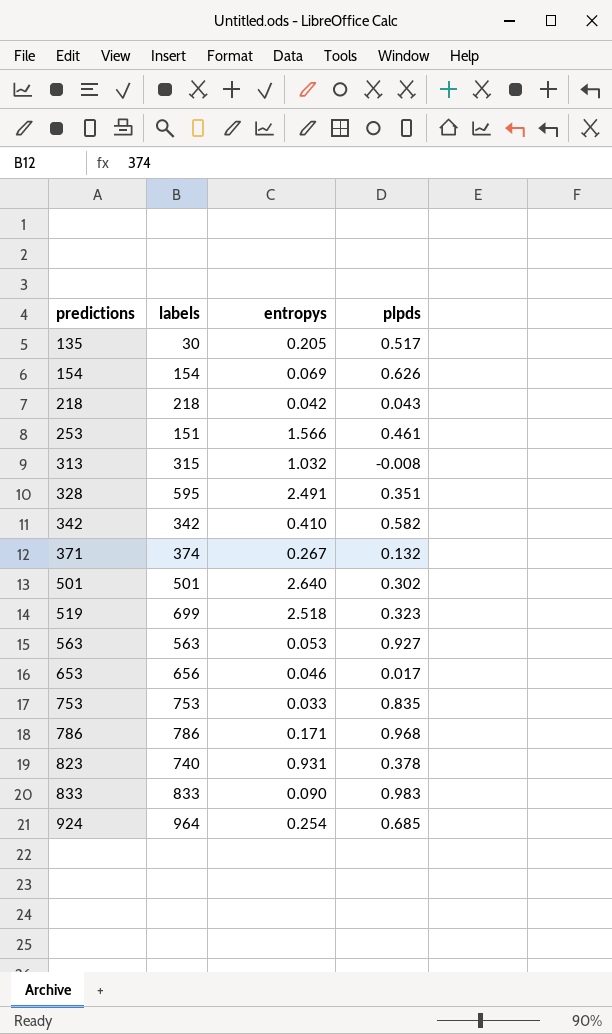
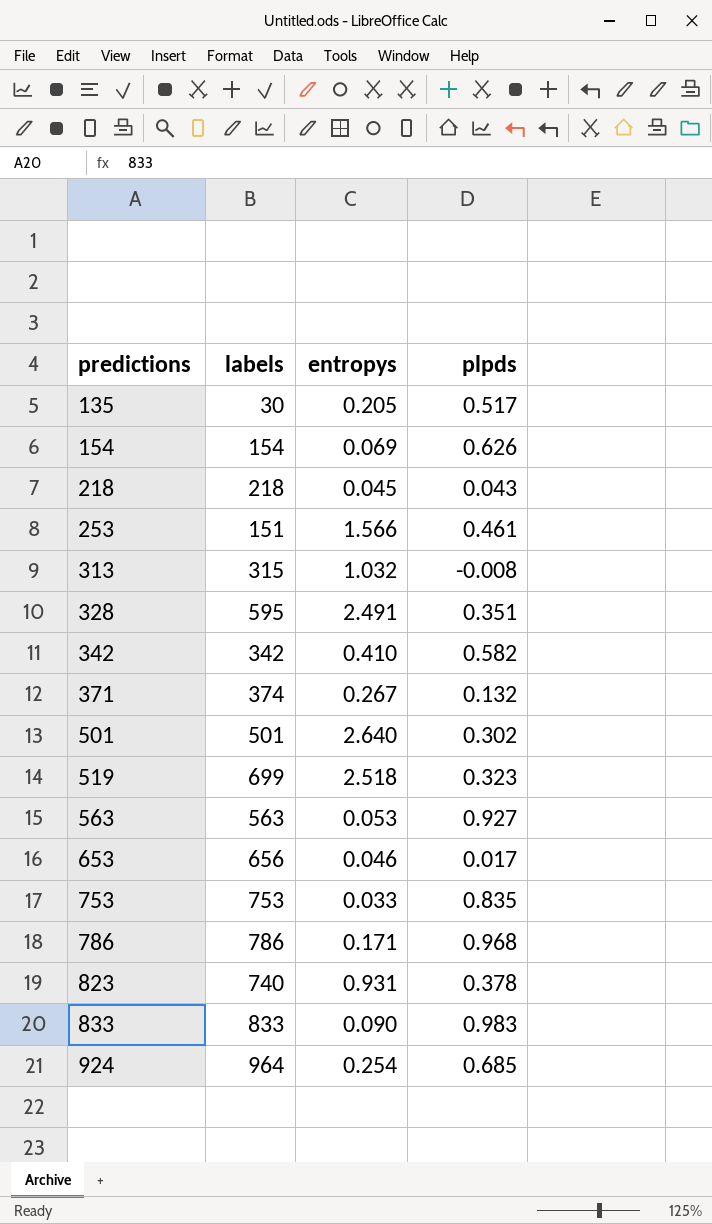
218 | entropys: 0.042 -> 0.045

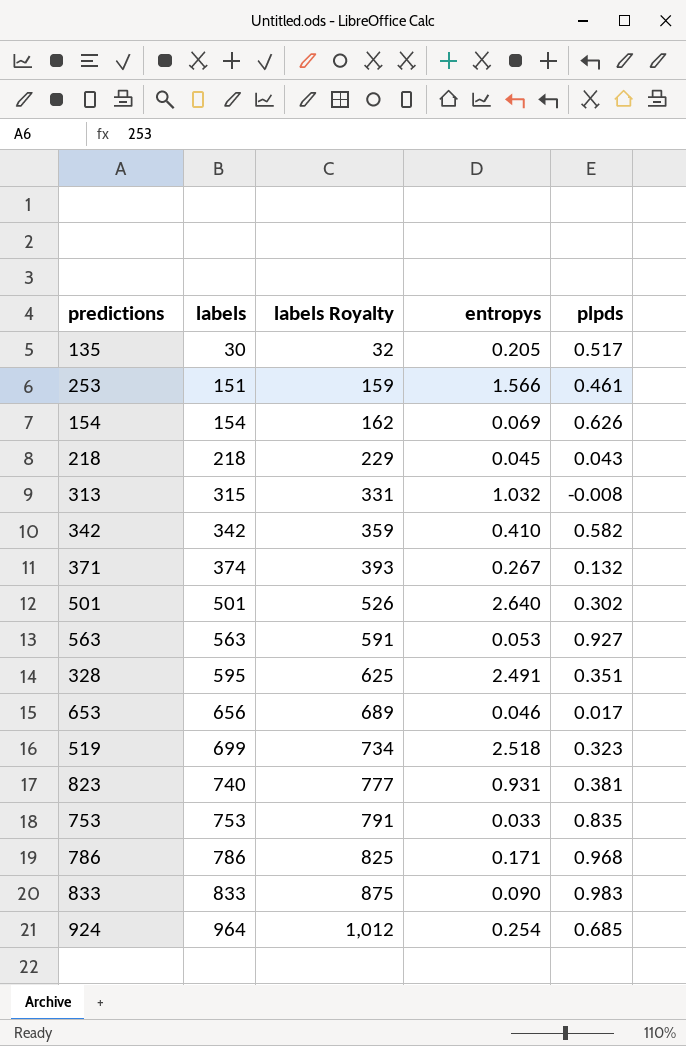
row order: predictions ascending -> labels ascending
column labels Royalty | formula: none -> [labels] * 1.05
823 | plpds: 0.378 -> 0.381

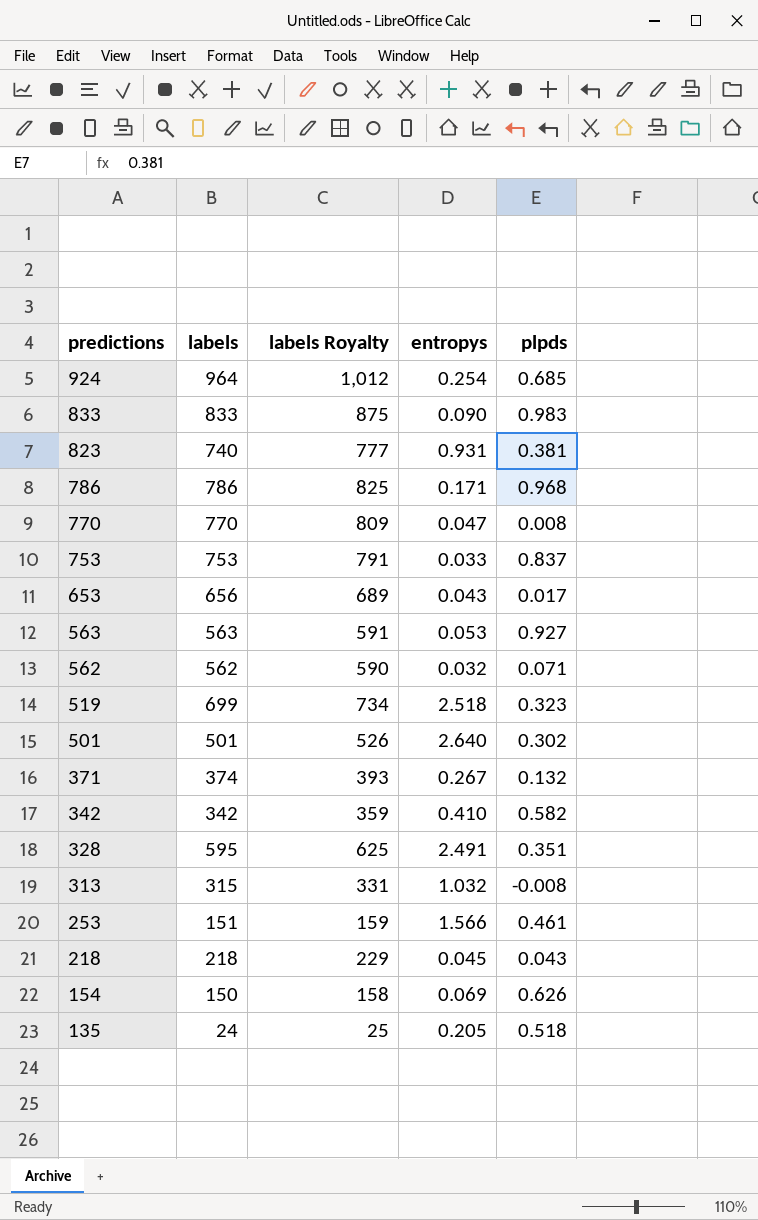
row order: labels ascending -> predictions descending
row 770: none -> 770 | 809 | 0.047 | 0.008
753 | plpds: 0.835 -> 0.837
653 | entropys: 0.046 -> 0.043
row 562: none -> 562 | 590 | 0.032 | 0.071
154 | labels: 154 -> 150
154 | labels Royalty: 162 -> 158
135 | labels: 30 -> 24
135 | labels Royalty: 32 -> 25
135 | plpds: 0.517 -> 0.518

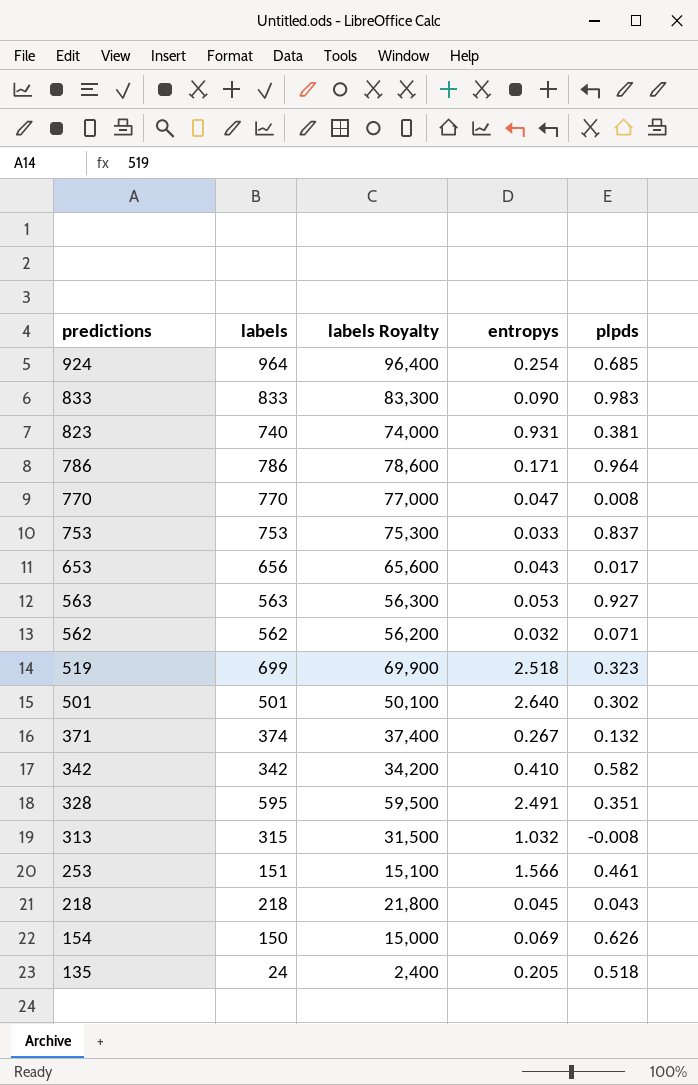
column labels Royalty | formula: [labels] * 1.05 -> [labels] * 100
786 | plpds: 0.968 -> 0.964

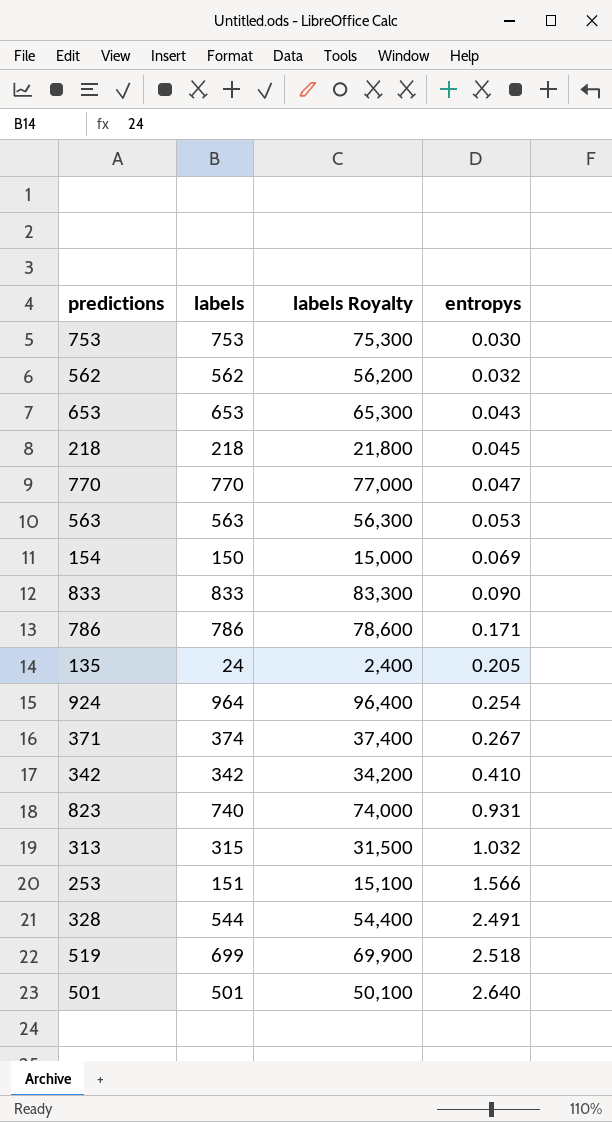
row order: predictions descending -> entropys ascending
column plpds | position: 5 -> none
753 | entropys: 0.033 -> 0.030
653 | labels: 656 -> 653
653 | labels Royalty: 65,600 -> 65,300
328 | labels: 595 -> 544
328 | labels Royalty: 59,500 -> 54,400

